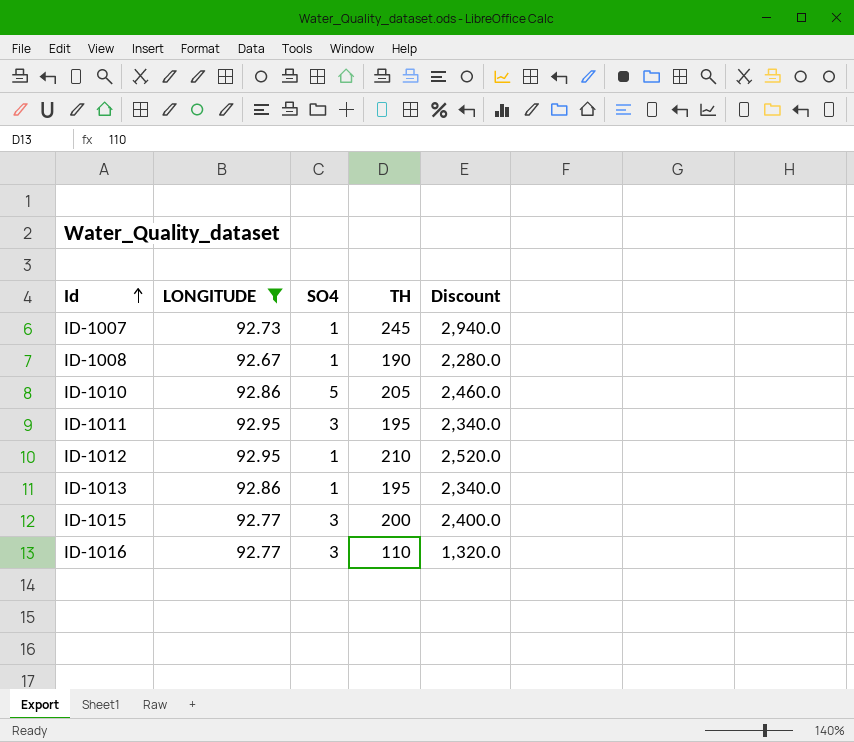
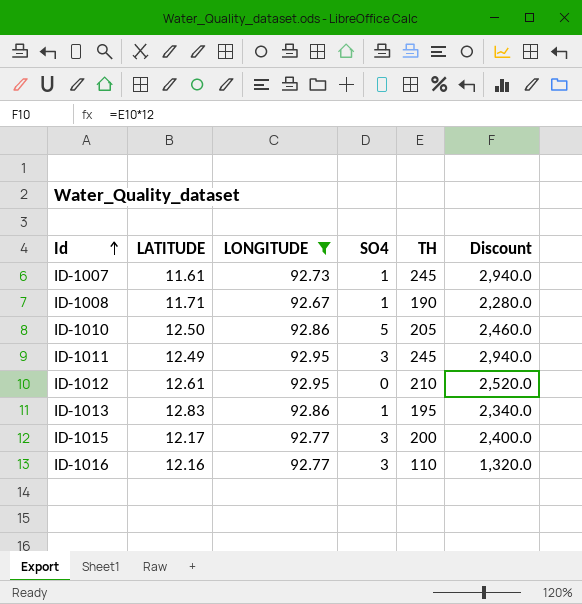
column LATITUDE | position: none -> 2
ID-1011 | TH: 195 -> 245
ID-1011 | Discount: 2,340.0 -> 2,940.0
ID-1012 | SO4: 1 -> 0

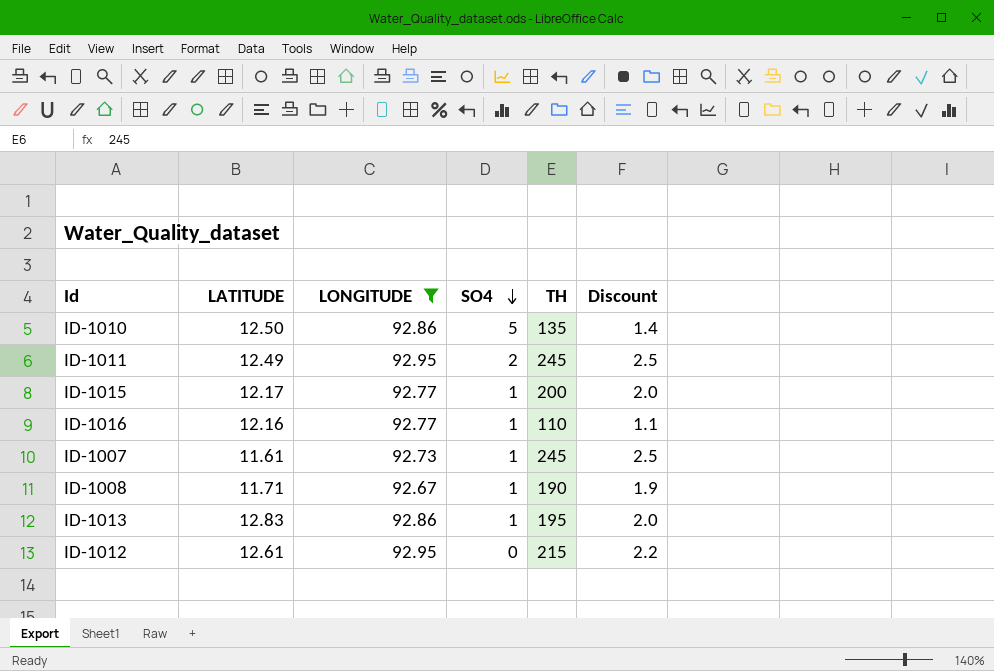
row order: Id ascending -> SO4 descending
column Discount | formula: [TH] * 12 -> [TH] * 0.01
ID-1010 | TH: 205 -> 135
ID-1011 | SO4: 3 -> 2
ID-1015 | SO4: 3 -> 1
ID-1016 | SO4: 3 -> 1
ID-1012 | TH: 210 -> 215

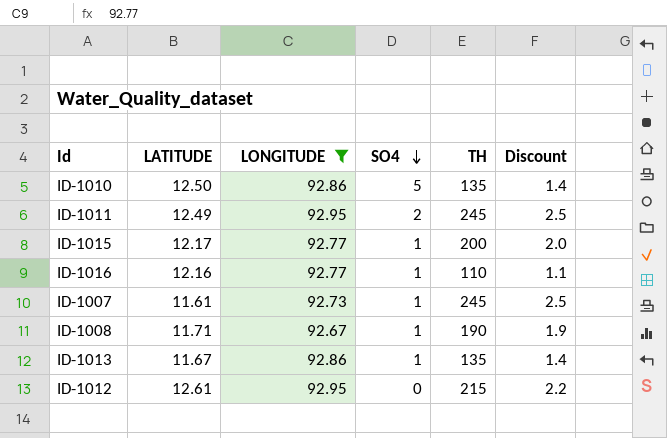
ID-1013 | LATITUDE: 12.83 -> 11.67
ID-1013 | TH: 195 -> 135
ID-1013 | Discount: 2.0 -> 1.4

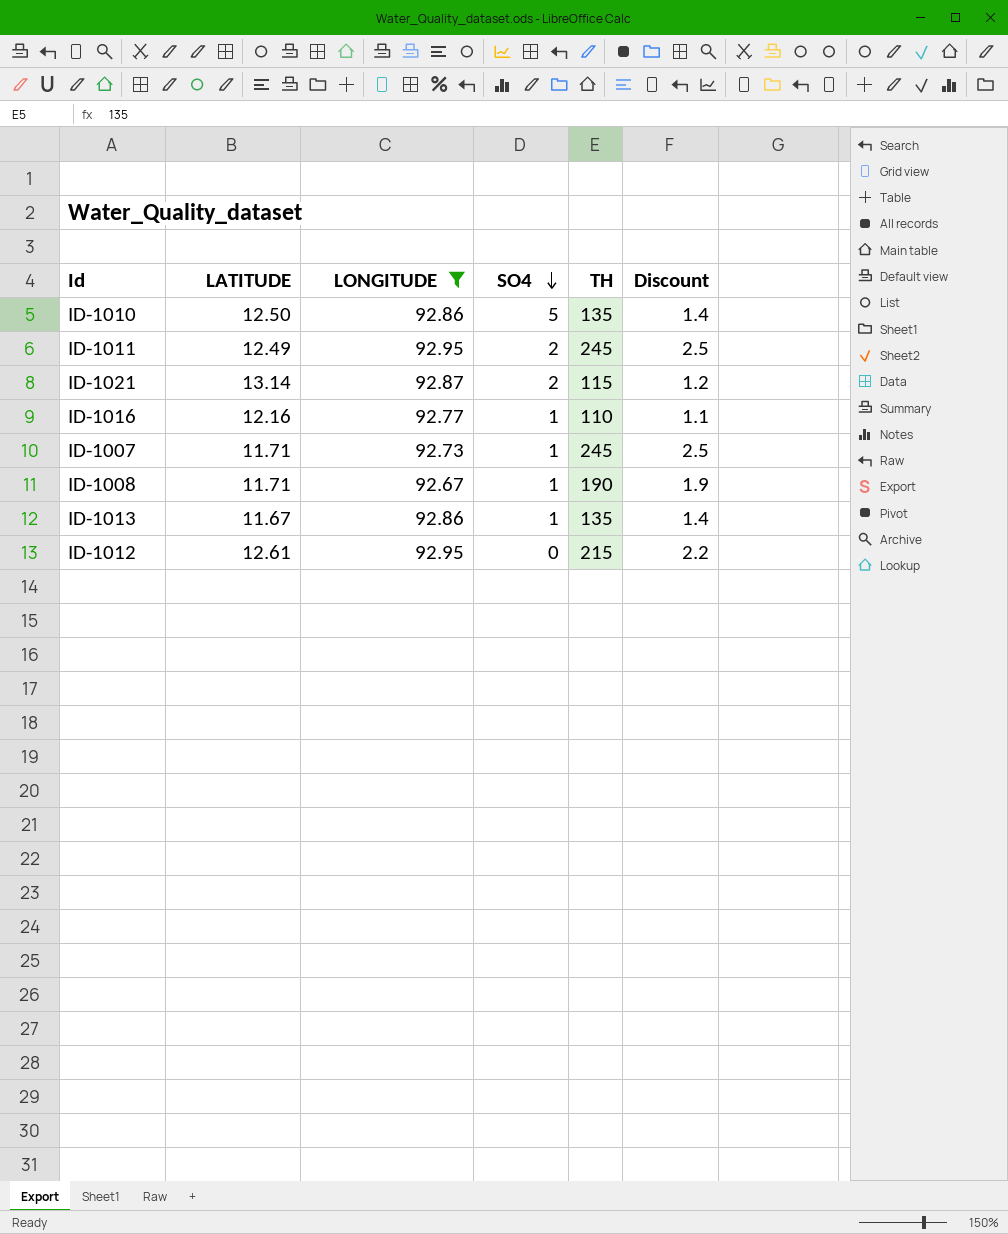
row ID-1015: 12.17 | 92.77 | 1 | 200 | 2.0 -> none
row ID-1021: none -> 13.14 | 92.87 | 2 | 115 | 1.2
ID-1007 | LATITUDE: 11.61 -> 11.71

